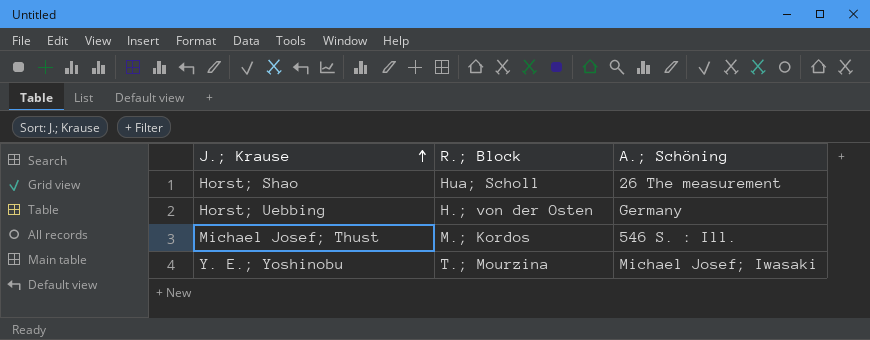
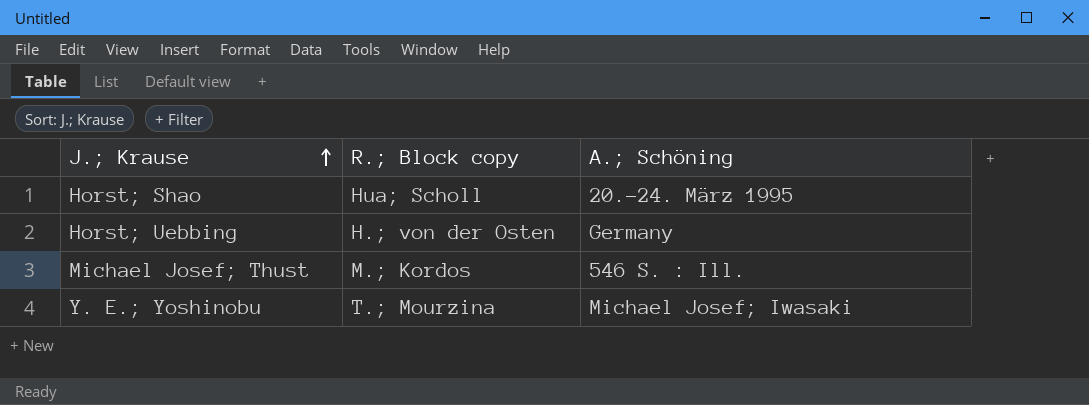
column name: R.; Block -> R.; Block copy
Horst; Shao | A.; Schöning: 26 The measurement -> 20.-24. März 1995

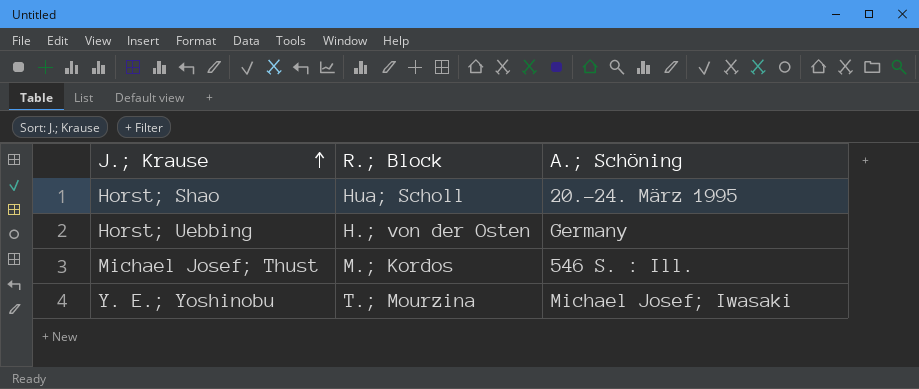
column name: R.; Block copy -> R.; Block

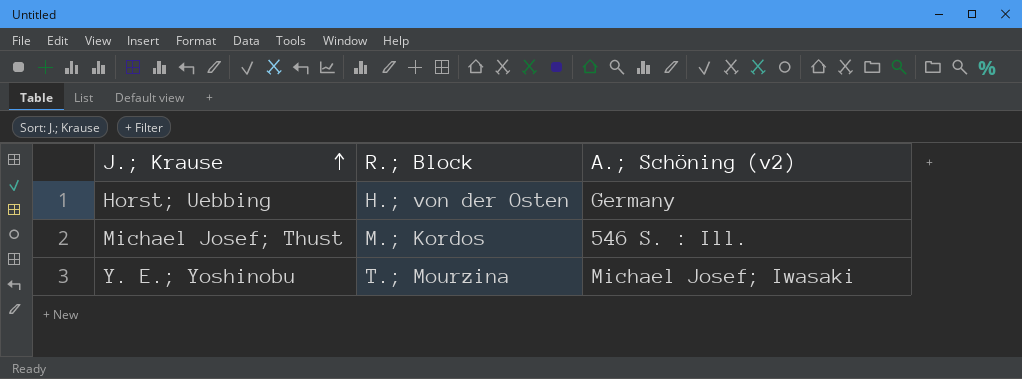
column name: A.; Schöning -> A.; Schöning (v2)
row Horst; Shao: Hua; Scholl | 20.-24. März 1995 -> none

